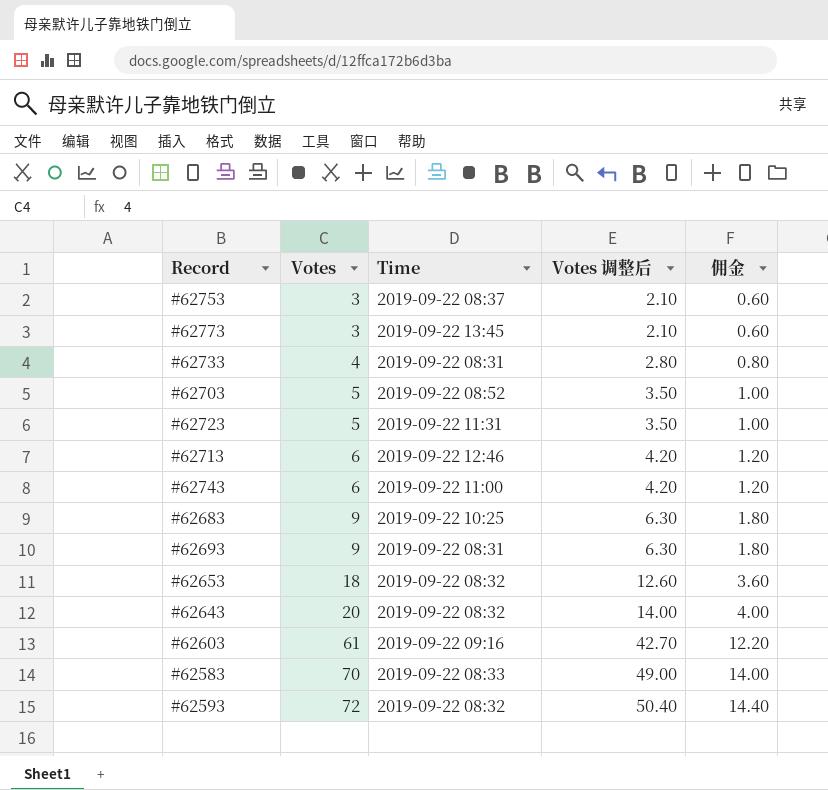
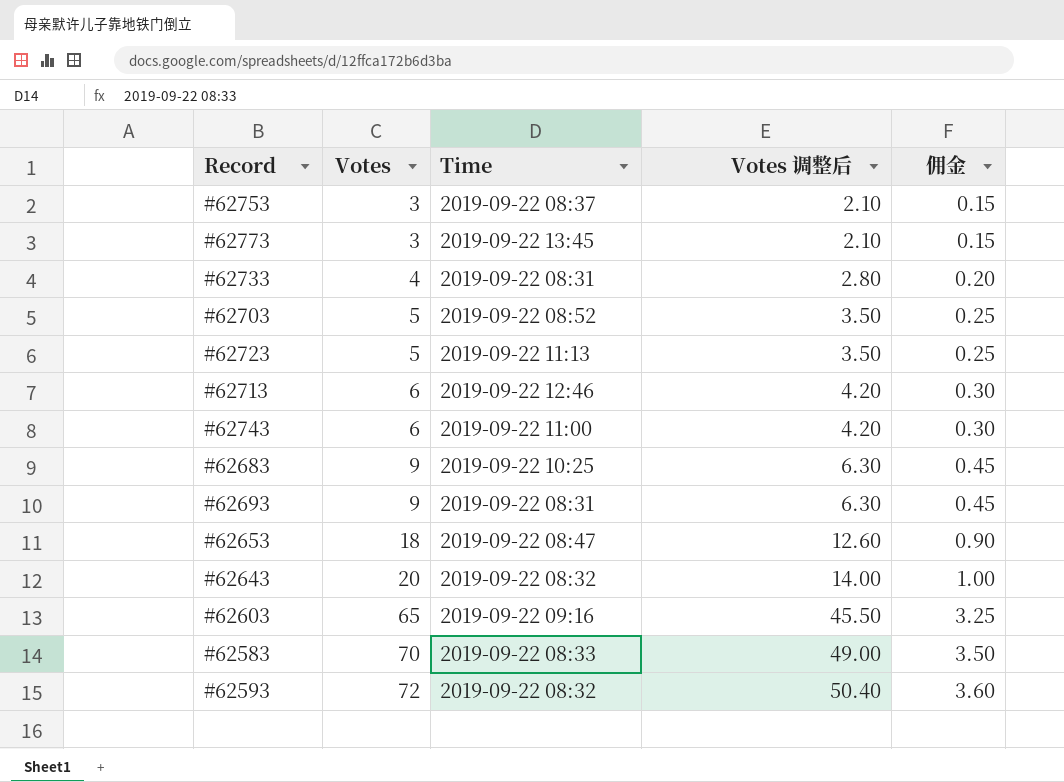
column 佣金 | formula: [Votes] * 0.2 -> [Votes] * 0.05
#62723 | Time: 2019-09-22 11:31 -> 2019-09-22 11:13
#62653 | Time: 2019-09-22 08:32 -> 2019-09-22 08:47
#62603 | Votes: 61 -> 65
#62603 | Votes 调整后: 42.70 -> 45.50

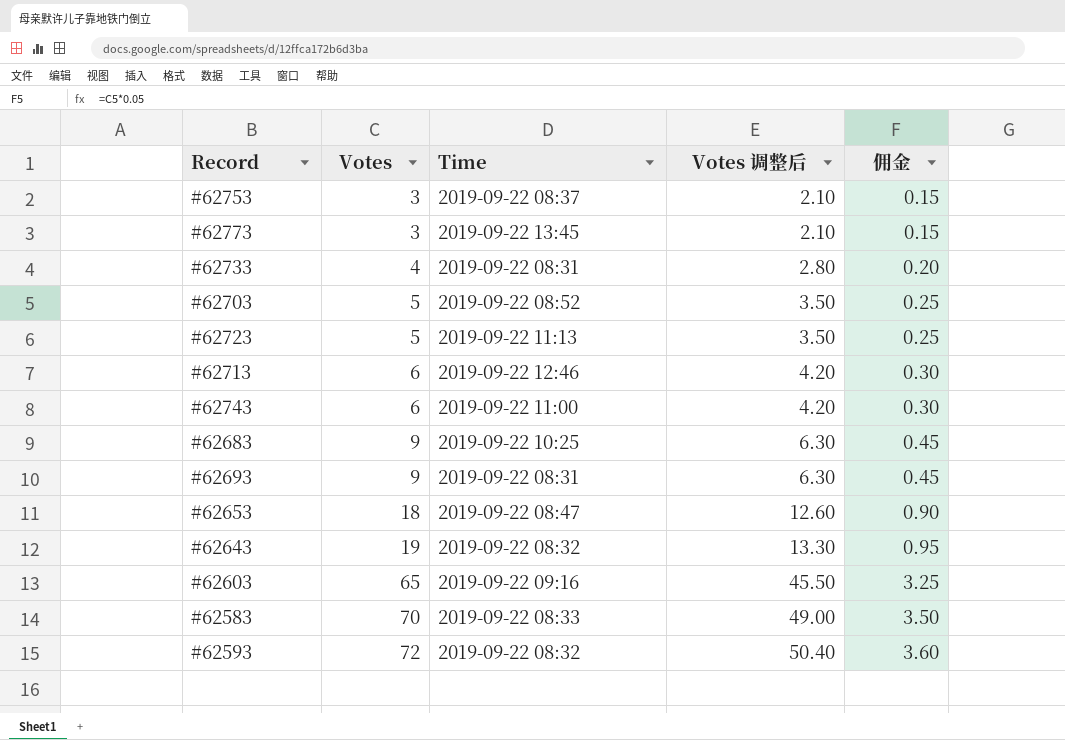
#62643 | Votes: 20 -> 19
#62643 | Votes 调整后: 14.00 -> 13.30
#62643 | 佣金: 1.00 -> 0.95

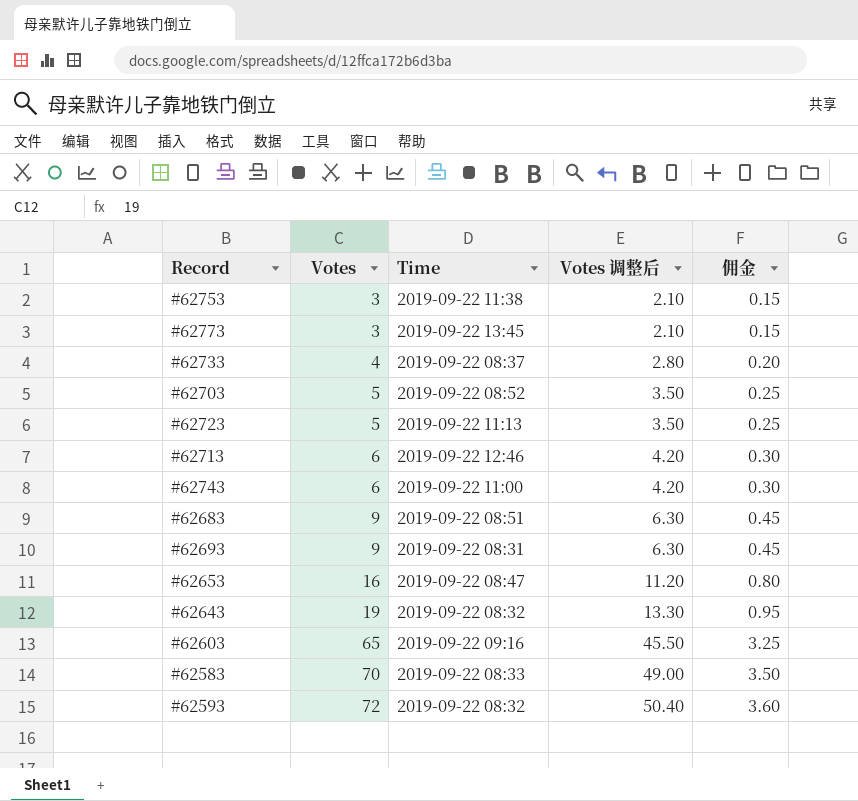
#62753 | Time: 2019-09-22 08:37 -> 2019-09-22 11:38
#62733 | Time: 2019-09-22 08:31 -> 2019-09-22 08:37
#62683 | Time: 2019-09-22 10:25 -> 2019-09-22 08:51
#62653 | Votes: 18 -> 16
#62653 | Votes 调整后: 12.60 -> 11.20
#62653 | 佣金: 0.90 -> 0.80

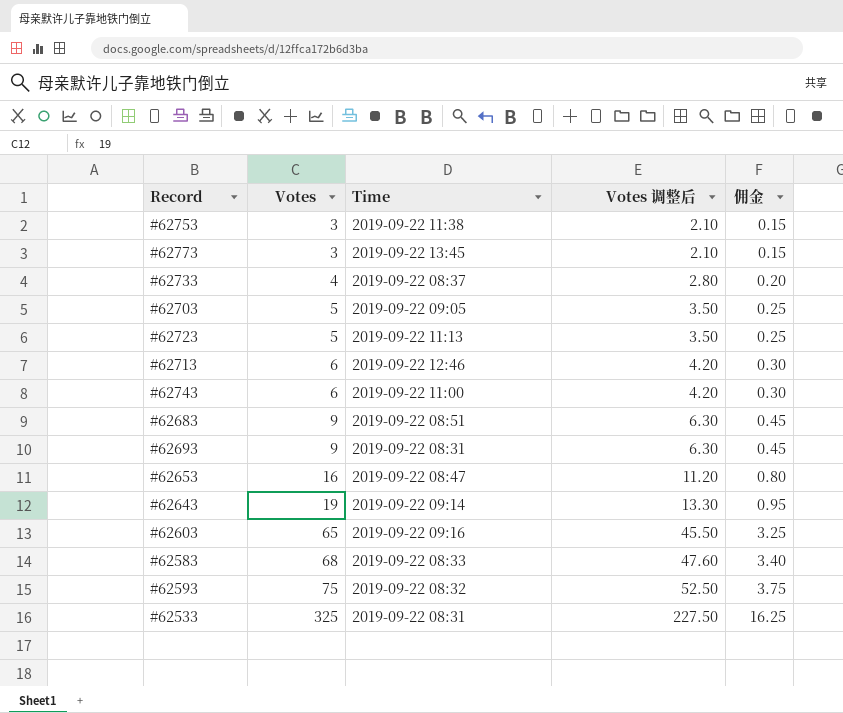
#62703 | Time: 2019-09-22 08:52 -> 2019-09-22 09:05
#62643 | Time: 2019-09-22 08:32 -> 2019-09-22 09:14
#62583 | Votes: 70 -> 68
#62583 | Votes 调整后: 49.00 -> 47.60
#62583 | 佣金: 3.50 -> 3.40
#62593 | Votes: 72 -> 75
#62593 | Votes 调整后: 50.40 -> 52.50
#62593 | 佣金: 3.60 -> 3.75
row #62533: none -> 325 | 2019-09-22 08:31 | 227.50 | 16.25

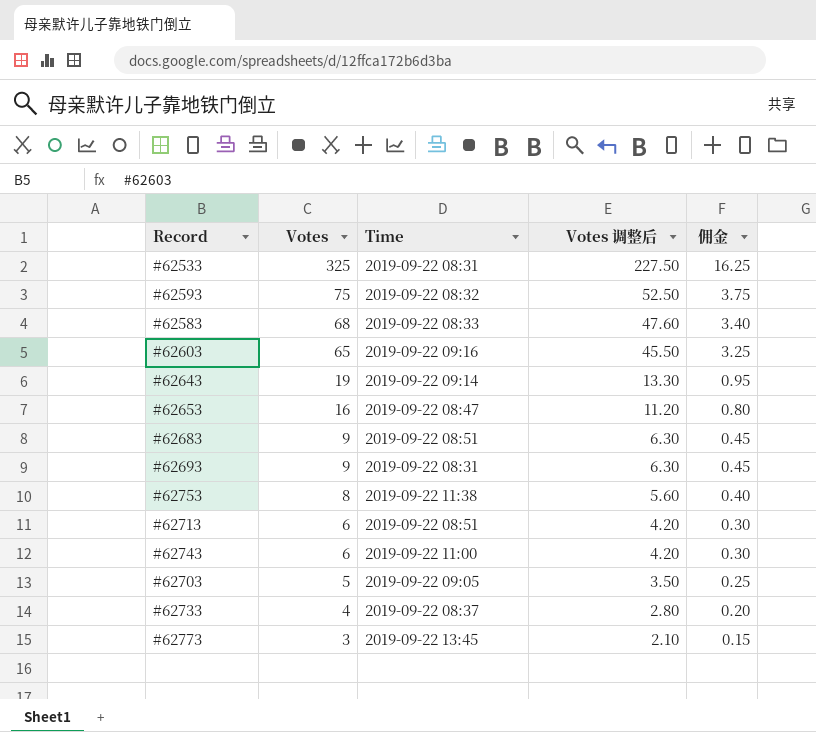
row order: Votes ascending -> Votes descending
row #62723: 5 | 2019-09-22 11:13 | 3.50 | 0.25 -> none
#62753 | Votes: 3 -> 8
#62753 | Votes 调整后: 2.10 -> 5.60
#62753 | 佣金: 0.15 -> 0.40
#62713 | Time: 2019-09-22 12:46 -> 2019-09-22 08:51

